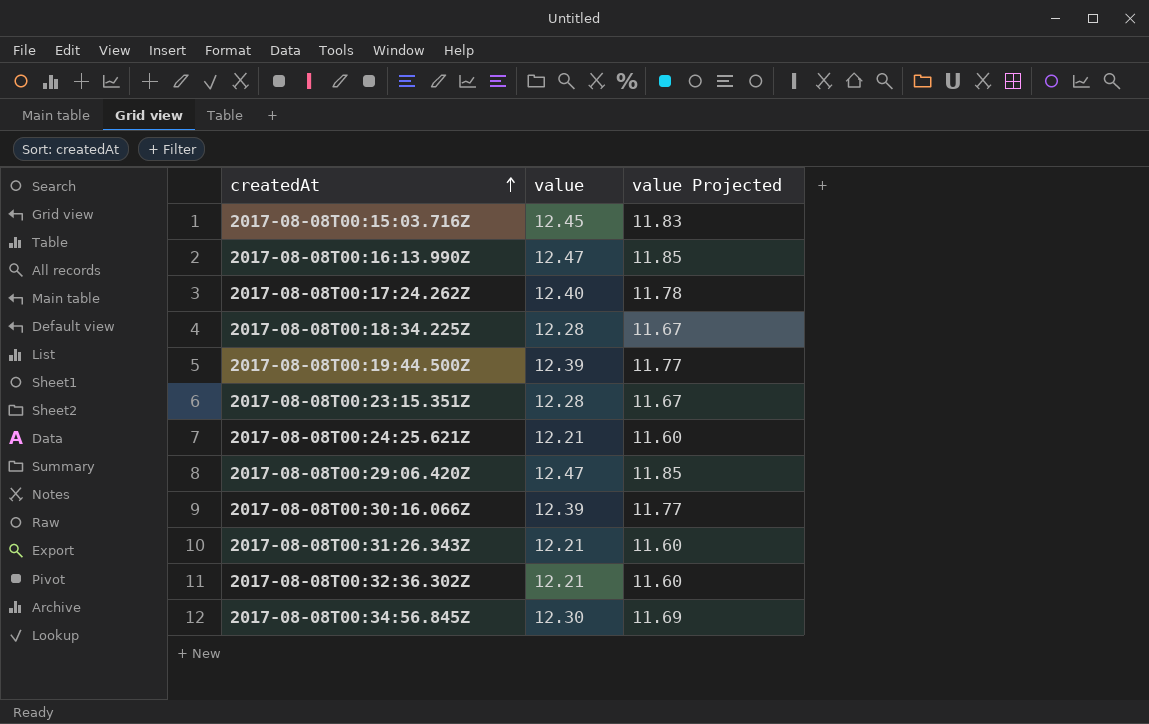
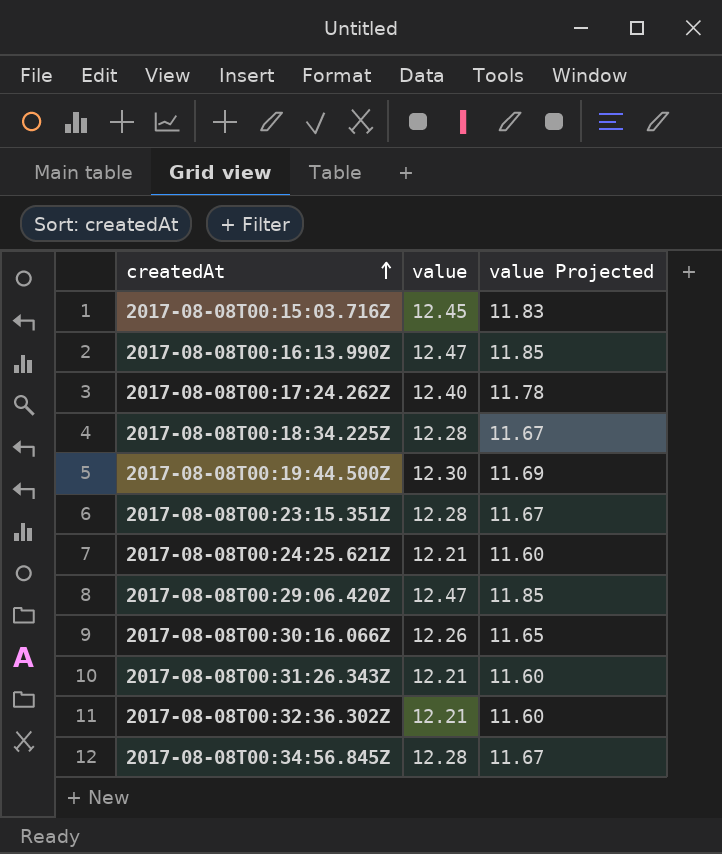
2017-08-08T00:19:44.500Z | value: 12.39 -> 12.30
2017-08-08T00:19:44.500Z | value Projected: 11.77 -> 11.69
2017-08-08T00:30:16.066Z | value: 12.39 -> 12.26
2017-08-08T00:30:16.066Z | value Projected: 11.77 -> 11.65
2017-08-08T00:34:56.845Z | value: 12.30 -> 12.28
2017-08-08T00:34:56.845Z | value Projected: 11.69 -> 11.67

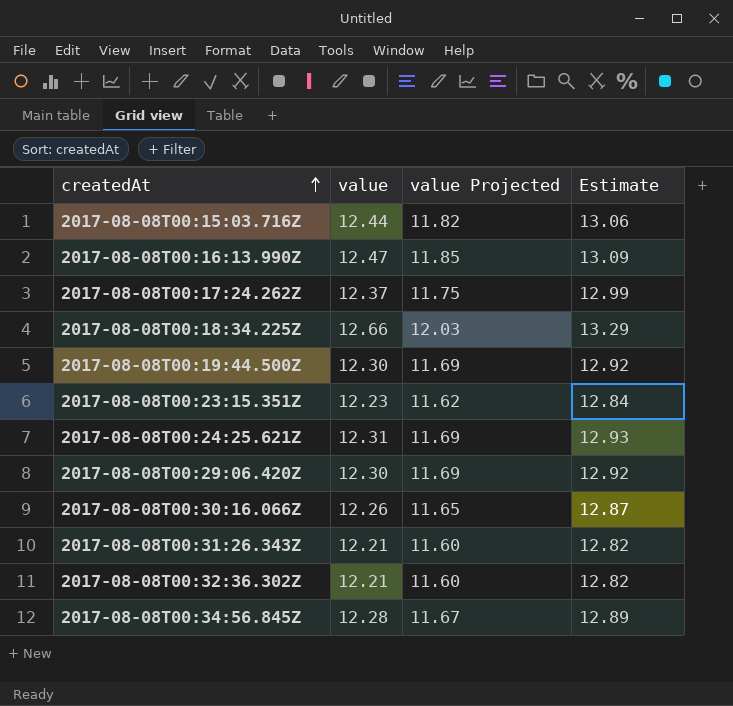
column Estimate | formula: none -> [value] * 1.05
2017-08-08T00:15:03.716Z | value: 12.45 -> 12.44
2017-08-08T00:15:03.716Z | value Projected: 11.83 -> 11.82
2017-08-08T00:17:24.262Z | value: 12.40 -> 12.37
2017-08-08T00:17:24.262Z | value Projected: 11.78 -> 11.75
2017-08-08T00:18:34.225Z | value: 12.28 -> 12.66
2017-08-08T00:18:34.225Z | value Projected: 11.67 -> 12.03
2017-08-08T00:23:15.351Z | value: 12.28 -> 12.23
2017-08-08T00:23:15.351Z | value Projected: 11.67 -> 11.62
2017-08-08T00:24:25.621Z | value: 12.21 -> 12.31
2017-08-08T00:24:25.621Z | value Projected: 11.60 -> 11.69
2017-08-08T00:29:06.420Z | value: 12.47 -> 12.30
2017-08-08T00:29:06.420Z | value Projected: 11.85 -> 11.69

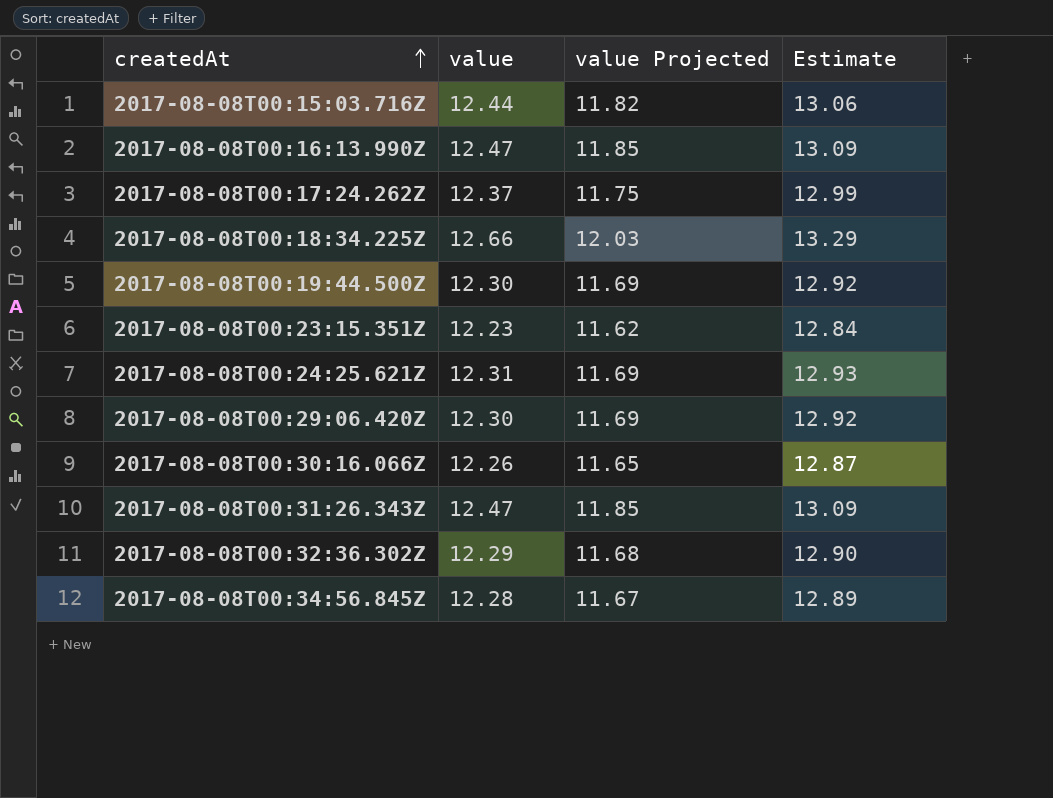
2017-08-08T00:31:26.343Z | value: 12.21 -> 12.47
2017-08-08T00:31:26.343Z | value Projected: 11.60 -> 11.85
2017-08-08T00:31:26.343Z | Estimate: 12.82 -> 13.09
2017-08-08T00:32:36.302Z | value: 12.21 -> 12.29
2017-08-08T00:32:36.302Z | value Projected: 11.60 -> 11.68
2017-08-08T00:32:36.302Z | Estimate: 12.82 -> 12.90

